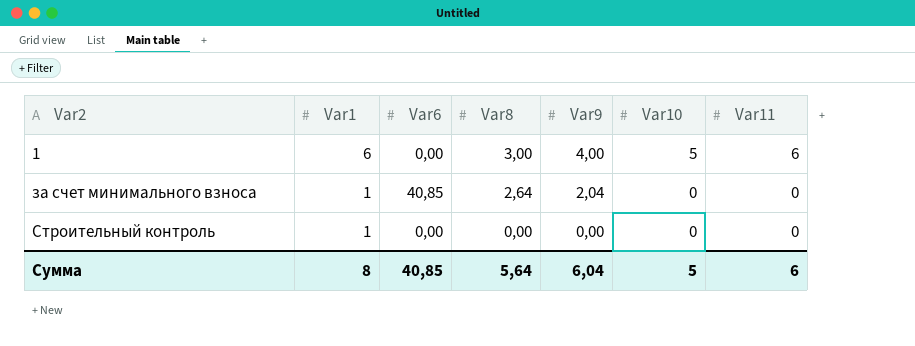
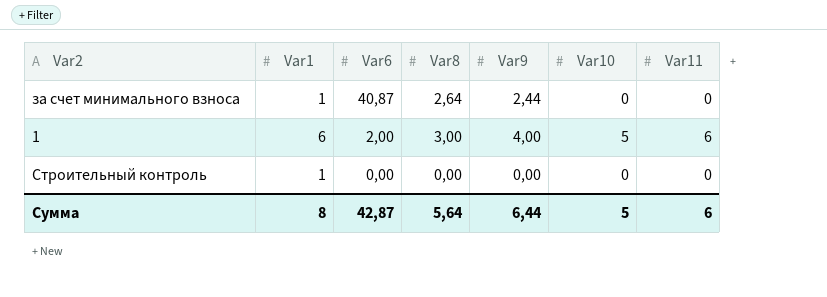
row order: Var2 ascending -> Var6 descending
за счет минимального взноса | Var6: 40,85 -> 40,87
за счет минимального взноса | Var9: 2,04 -> 2,44
1 | Var6: 0,00 -> 2,00
Сумма | Var6: 40,85 -> 42,87
Сумма | Var9: 6,04 -> 6,44

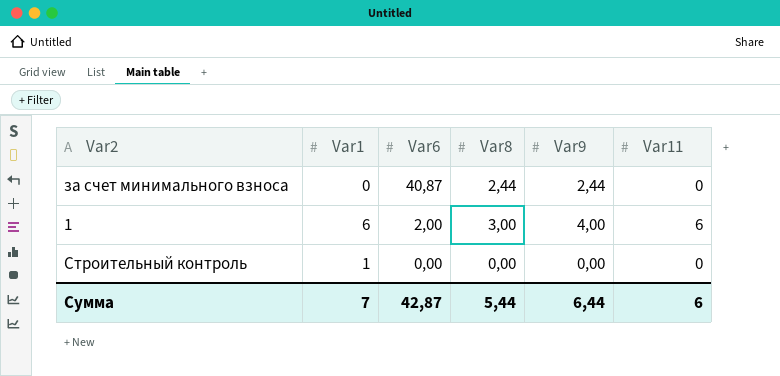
column Var10 | position: 6 -> none
за счет минимального взноса | Var1: 1 -> 0
за счет минимального взноса | Var8: 2,64 -> 2,44
Сумма | Var1: 8 -> 7
Сумма | Var8: 5,64 -> 5,44

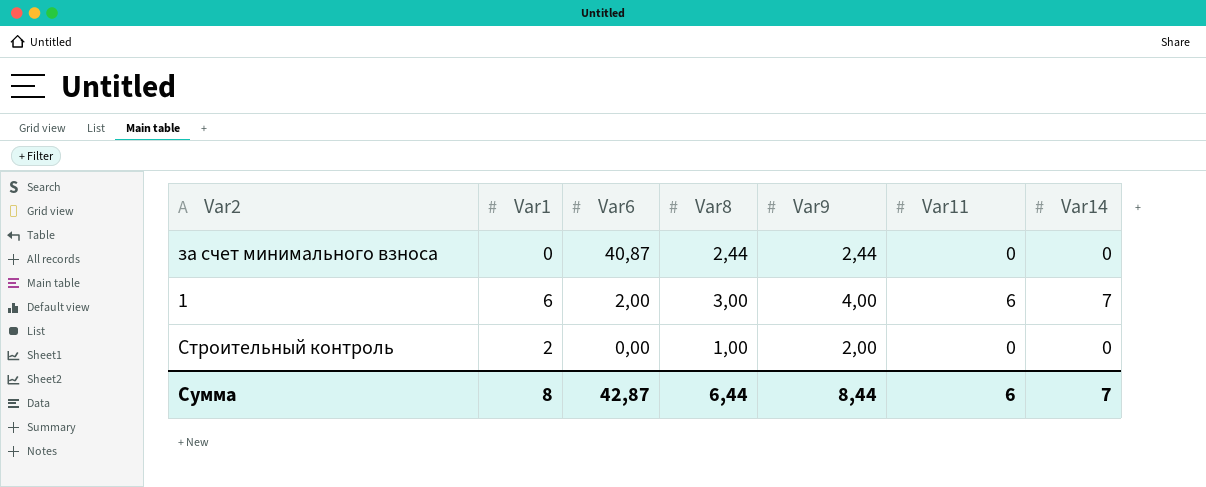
column Var14 | position: none -> 7
Строительный контроль | Var1: 1 -> 2
Строительный контроль | Var8: 0,00 -> 1,00
Строительный контроль | Var9: 0,00 -> 2,00
Сумма | Var1: 7 -> 8
Сумма | Var8: 5,44 -> 6,44
Сумма | Var9: 6,44 -> 8,44

